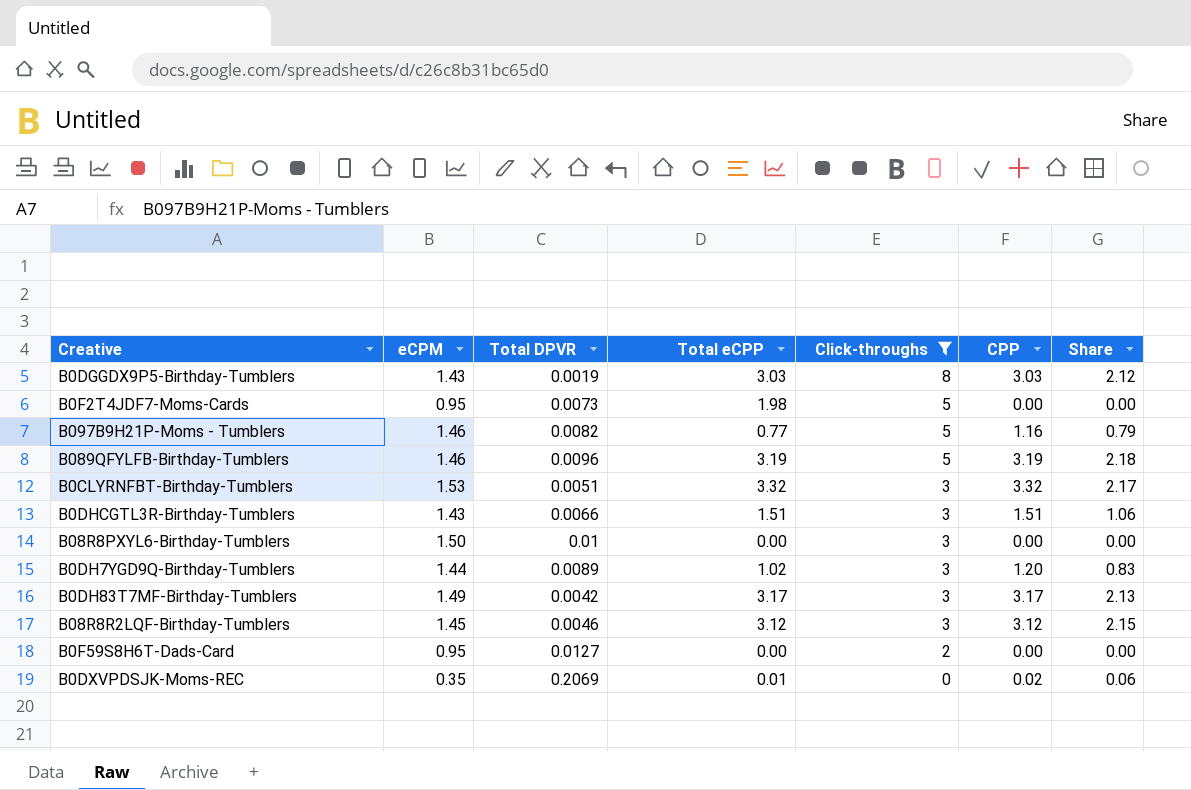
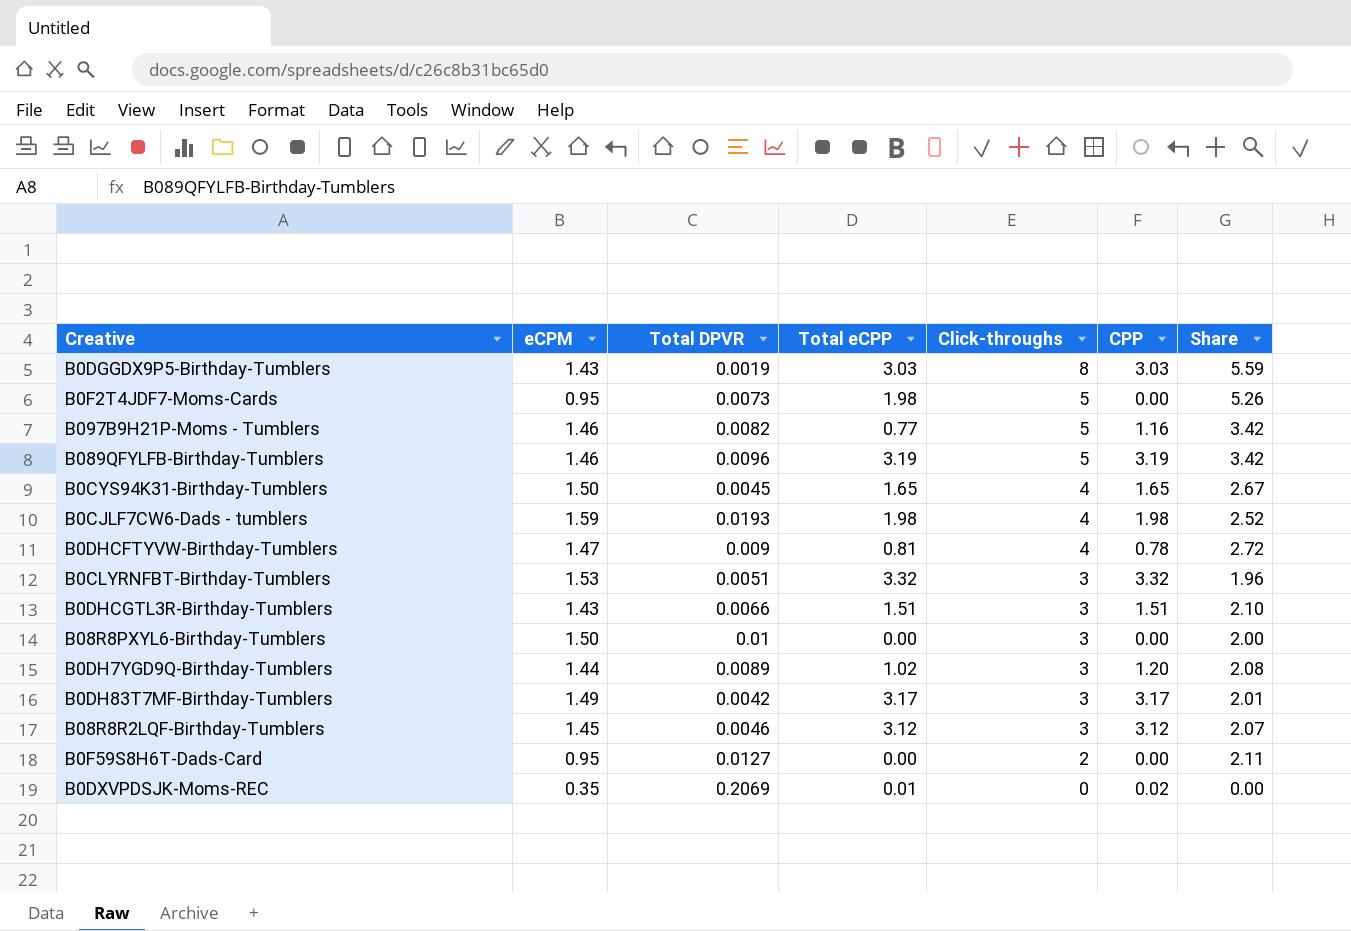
filter: Click-throughs != 4 -> none
column Share | formula: [CPP] / [eCPM] -> [Click-throughs] / [eCPM]

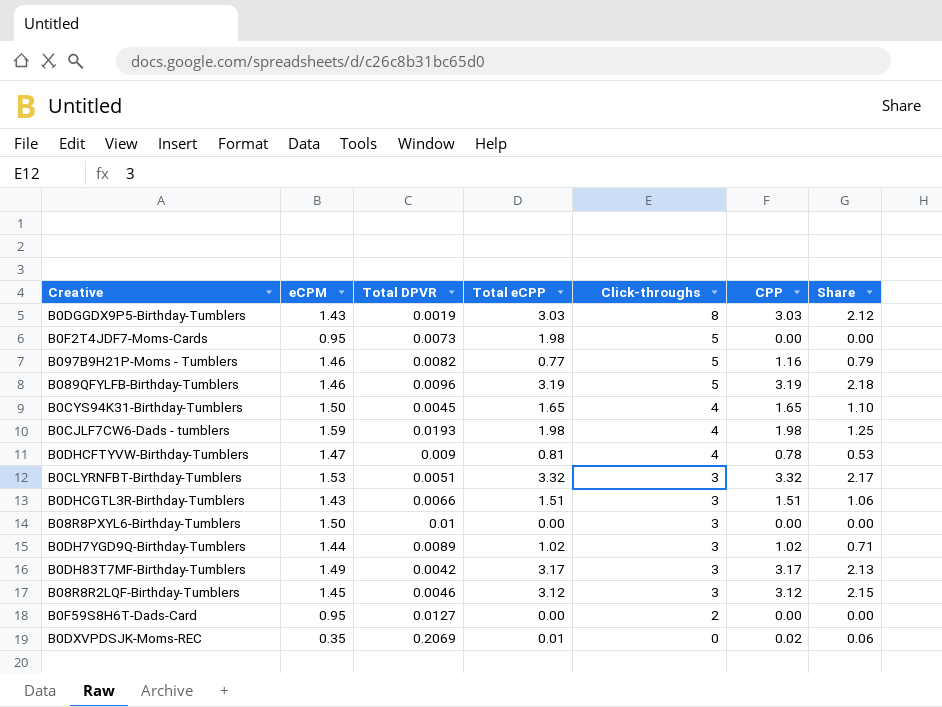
column Share | formula: [Click-throughs] / [eCPM] -> [CPP] / [eCPM]
B0DH7YGD9Q-Birthday-Tumblers | CPP: 1.20 -> 1.02

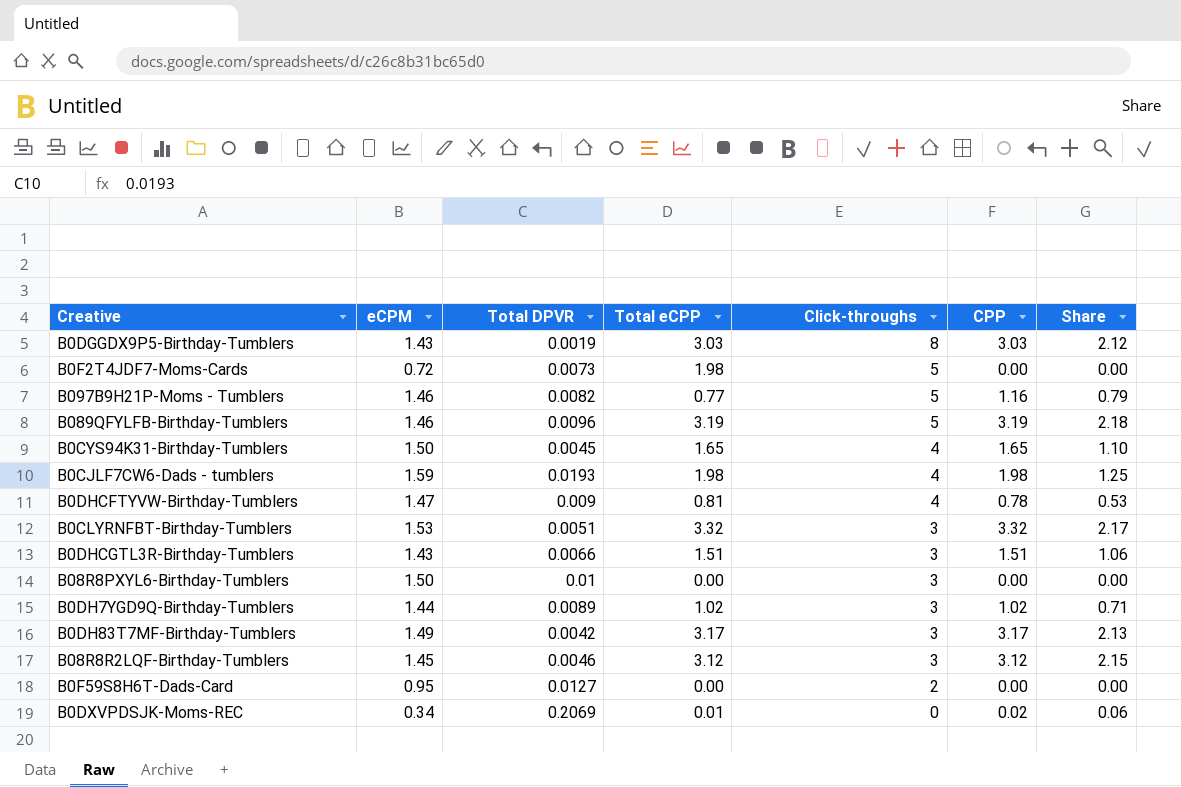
B0F2T4JDF7-Moms-Cards | eCPM: 0.95 -> 0.72
B0DXVPDSJK-Moms-REC | eCPM: 0.35 -> 0.34

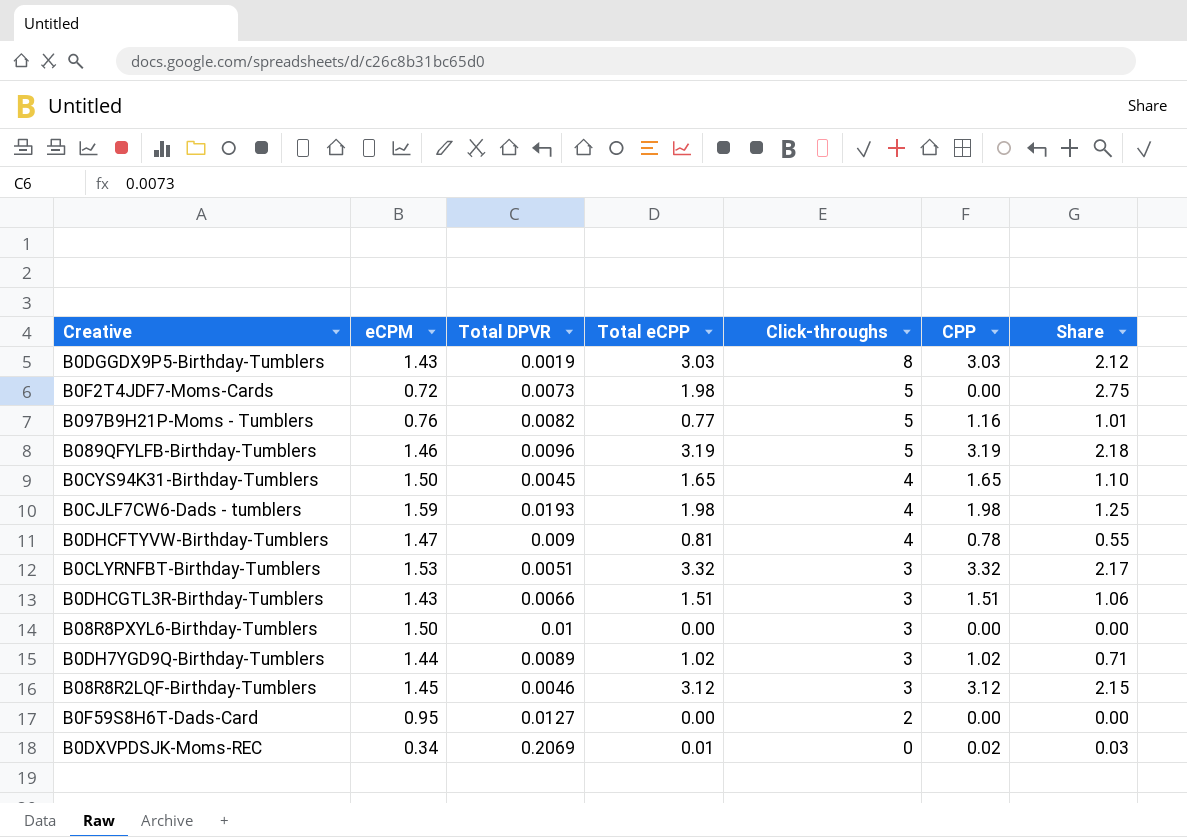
column Share | formula: [CPP] / [eCPM] -> [Total eCPP] / [eCPM]
row B0DH83T7MF-Birthday-Tumblers: 1.49 | 0.0042 | 3.17 | 3 | 3.17 | 2.13 -> none
B097B9H21P-Moms - Tumblers | eCPM: 1.46 -> 0.76

